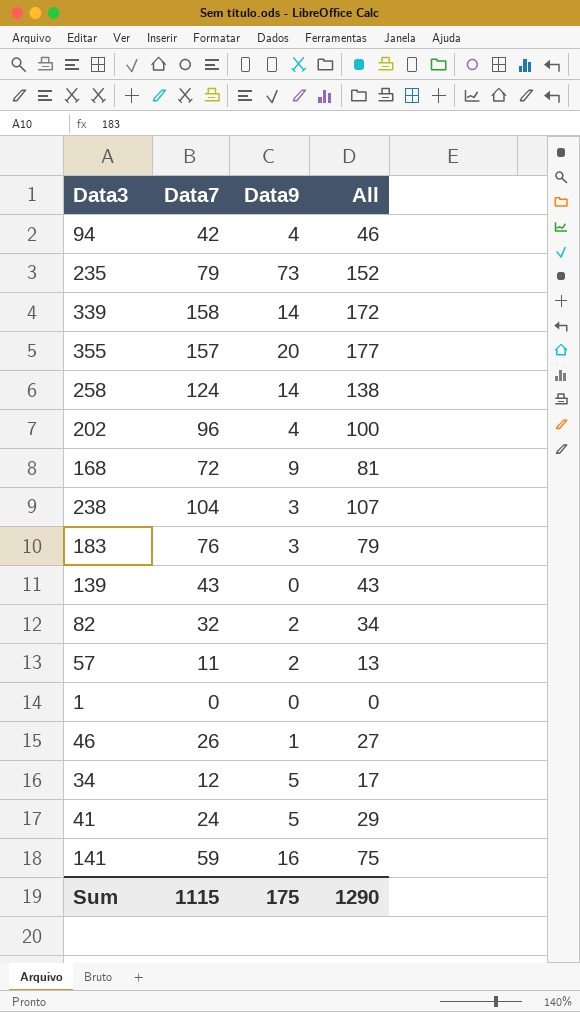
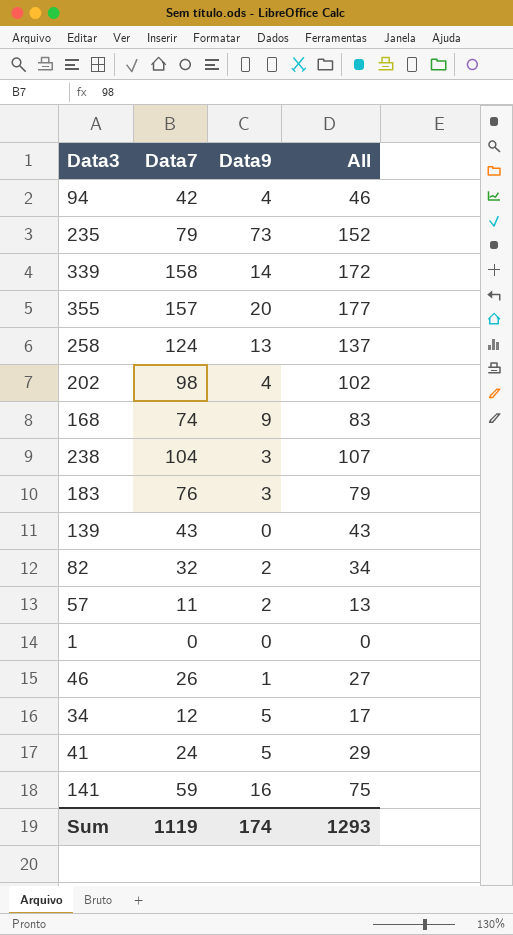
258 | Data9: 14 -> 13
258 | All: 138 -> 137
202 | Data7: 96 -> 98
202 | All: 100 -> 102
168 | Data7: 72 -> 74
168 | All: 81 -> 83
Sum | Data7: 1115 -> 1119
Sum | Data9: 175 -> 174
Sum | All: 1290 -> 1293

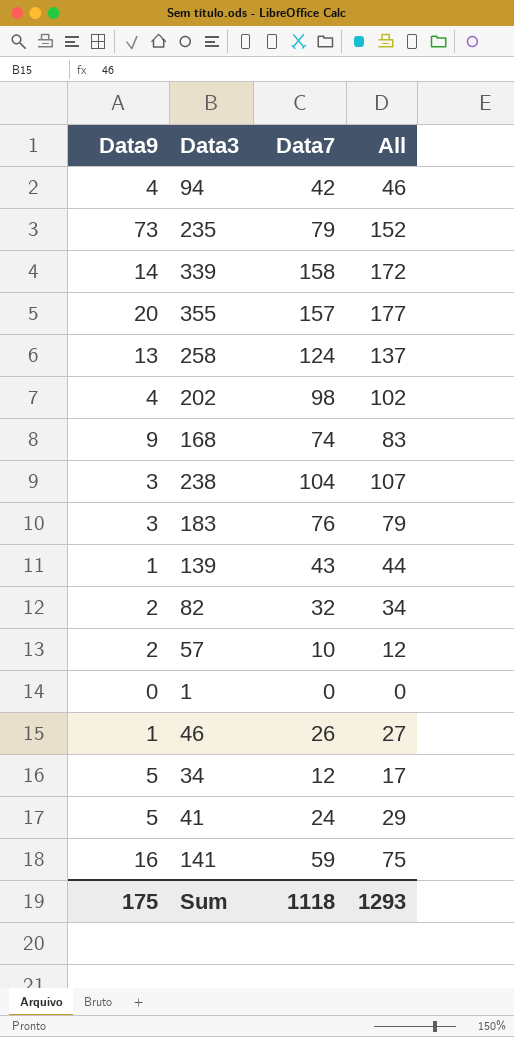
column Data9 | position: 3 -> 1
139 | Data9: 0 -> 1
139 | All: 43 -> 44
57 | Data7: 11 -> 10
57 | All: 13 -> 12
Sum | Data9: 174 -> 175
Sum | Data7: 1119 -> 1118

